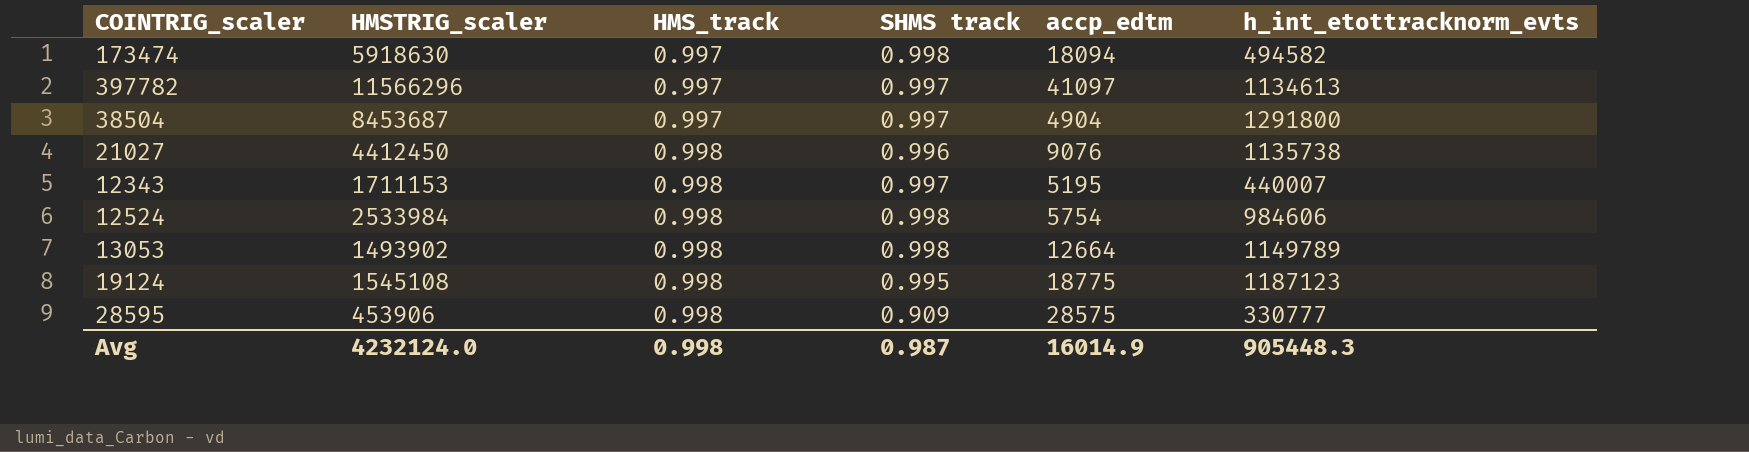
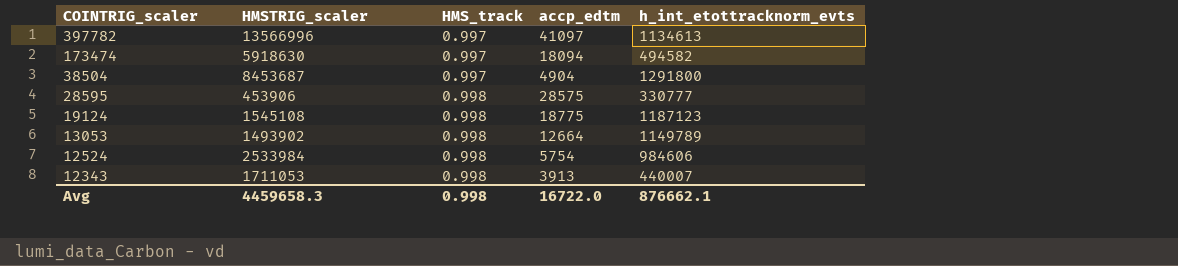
row order: HMS_track ascending -> COINTRIG_scaler descending
column SHMS track | position: 4 -> none
row 21027: 4412450 | 0.998 | 0.996 | 9076 | 1135738 -> none
397782 | HMSTRIG_scaler: 11566296 -> 13566996
12343 | HMSTRIG_scaler: 1711153 -> 1711053
12343 | accp_edtm: 5195 -> 3913
Avg | HMSTRIG_scaler: 4232124.0 -> 4459658.3
Avg | accp_edtm: 16014.9 -> 16722.0
Avg | h_int_etottracknorm_evts: 905448.3 -> 876662.1

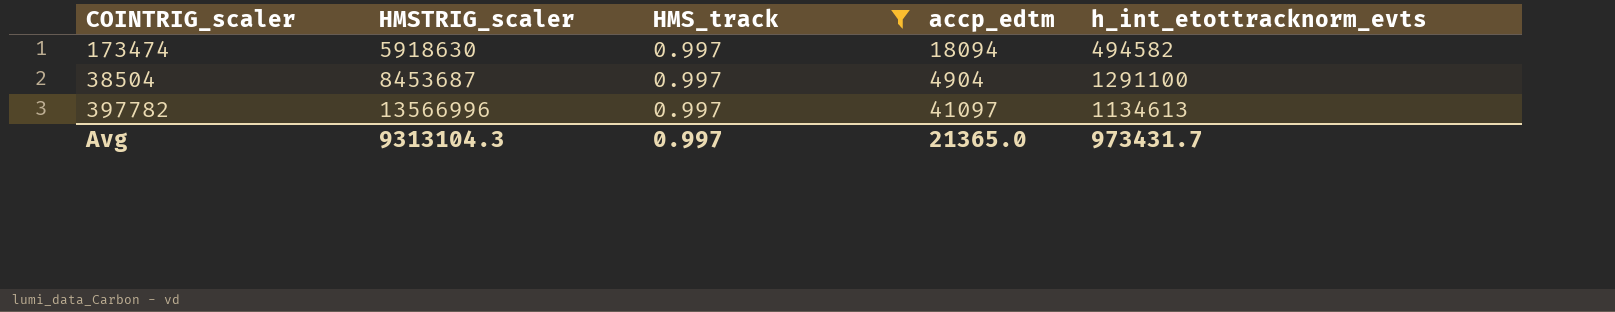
filter: none -> HMS_track = 0.997
row order: COINTRIG_scaler descending -> HMSTRIG_scaler ascending
38504 | h_int_etottracknorm_evts: 1291800 -> 1291100
Avg | HMSTRIG_scaler: 4459658.3 -> 9313104.3
Avg | HMS_track: 0.998 -> 0.997
Avg | accp_edtm: 16722.0 -> 21365.0
Avg | h_int_etottracknorm_evts: 876662.1 -> 973431.7

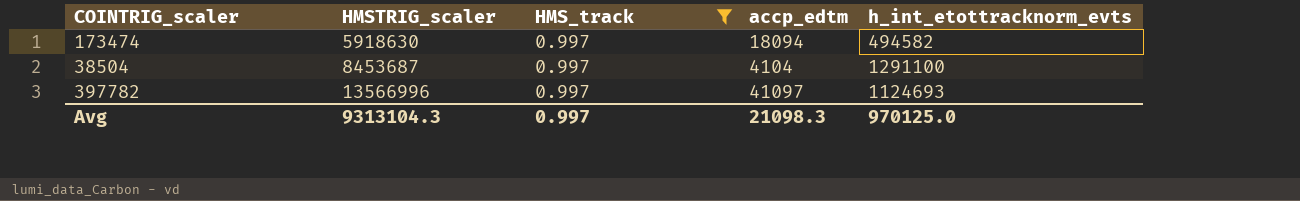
38504 | accp_edtm: 4904 -> 4104
397782 | h_int_etottracknorm_evts: 1134613 -> 1124693
Avg | accp_edtm: 21365.0 -> 21098.3
Avg | h_int_etottracknorm_evts: 973431.7 -> 970125.0

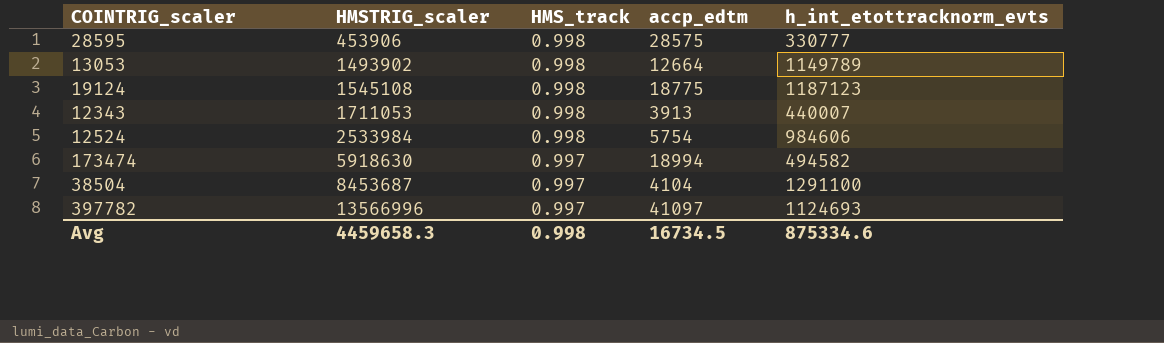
filter: HMS_track = 0.997 -> none
173474 | accp_edtm: 18094 -> 18994
Avg | HMSTRIG_scaler: 9313104.3 -> 4459658.3
Avg | HMS_track: 0.997 -> 0.998
Avg | accp_edtm: 21098.3 -> 16734.5
Avg | h_int_etottracknorm_evts: 970125.0 -> 875334.6

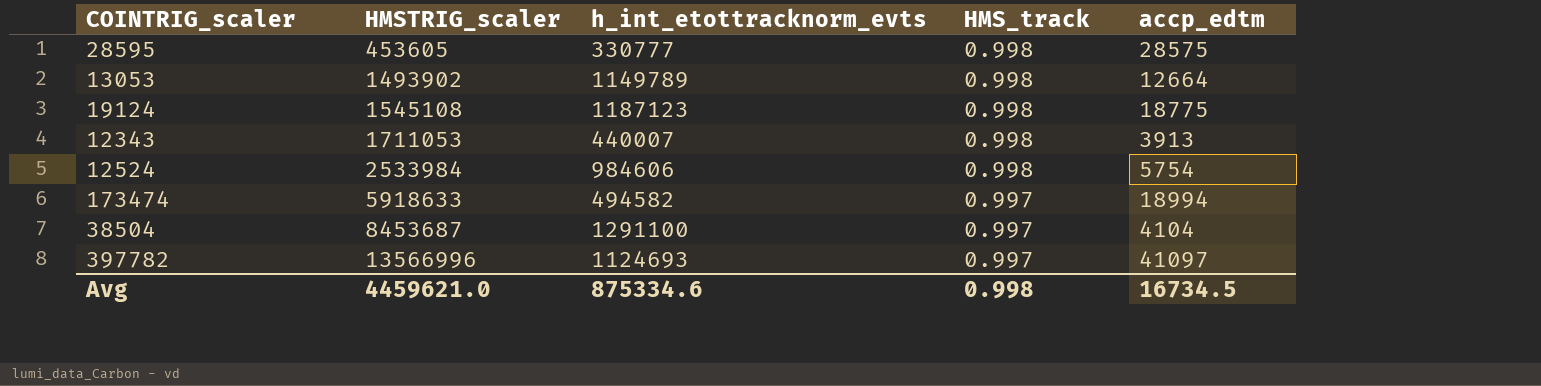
column h_int_etottracknorm_evts | position: 5 -> 3
28595 | HMSTRIG_scaler: 453906 -> 453605
173474 | HMSTRIG_scaler: 5918630 -> 5918633
Avg | HMSTRIG_scaler: 4459658.3 -> 4459621.0

